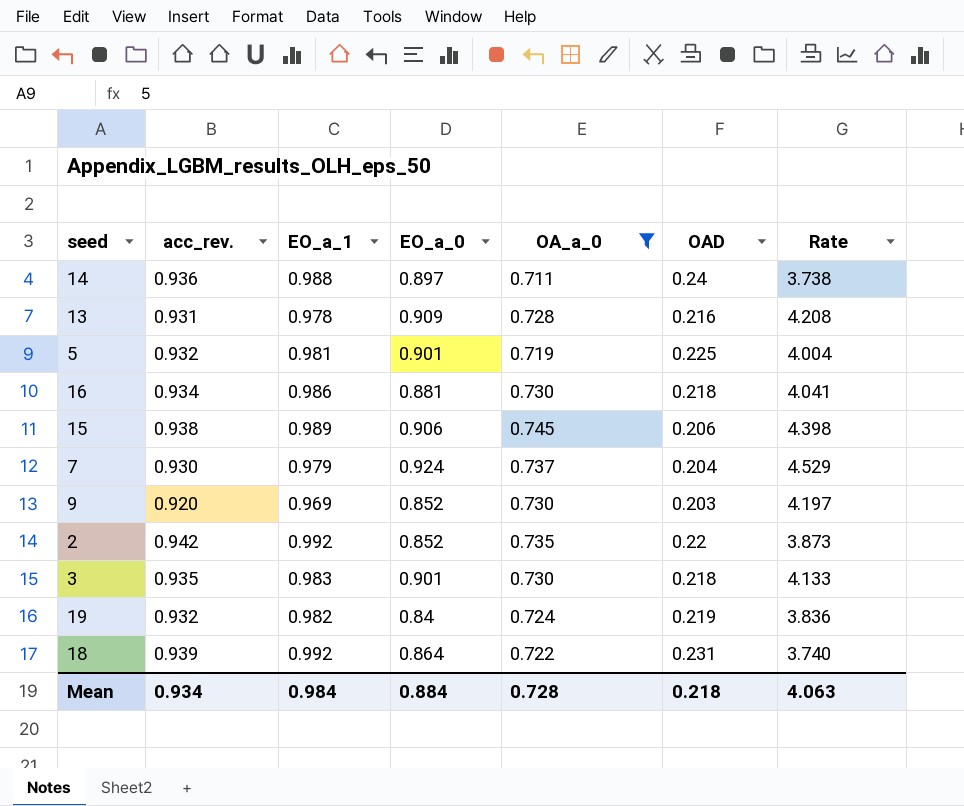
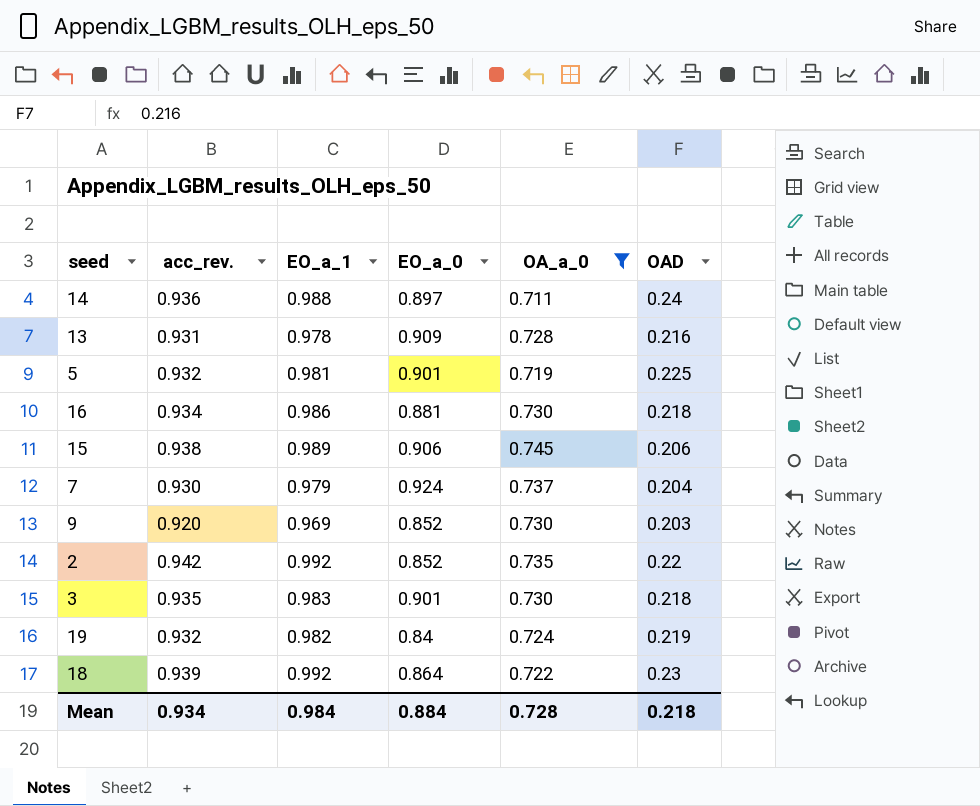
column Rate | formula: [EO_a_0] / [OAD] -> none
18 | OAD: 0.231 -> 0.23

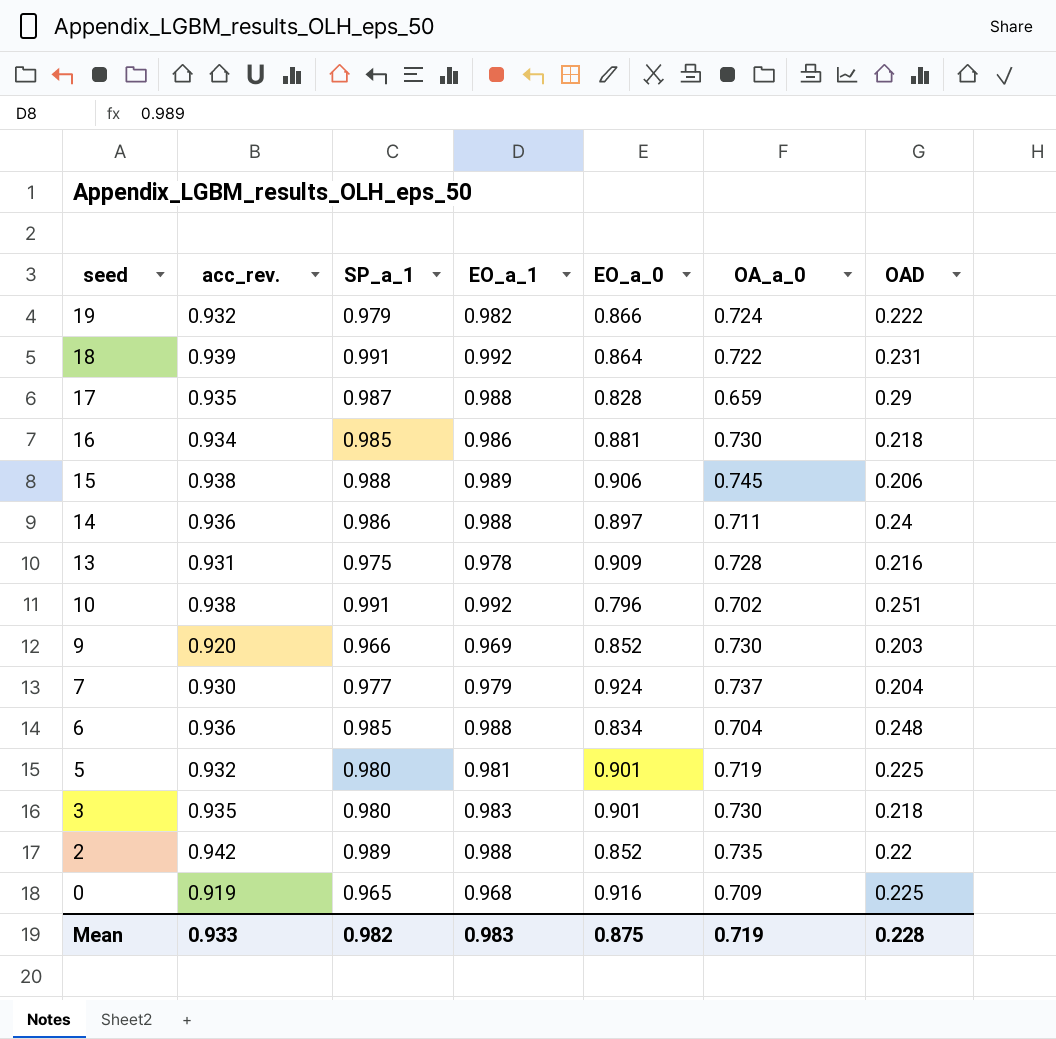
filter: OA_a_0 >= 0.711 -> none
row order: none -> seed descending
column SP_a_1 | position: none -> 3
19 | EO_a_0: 0.84 -> 0.866
19 | OAD: 0.219 -> 0.222
18 | OAD: 0.23 -> 0.231
2 | EO_a_1: 0.992 -> 0.988
Mean | acc_rev.: 0.934 -> 0.933
Mean | EO_a_1: 0.984 -> 0.983
Mean | EO_a_0: 0.884 -> 0.875
Mean | OA_a_0: 0.728 -> 0.719
Mean | OAD: 0.218 -> 0.228

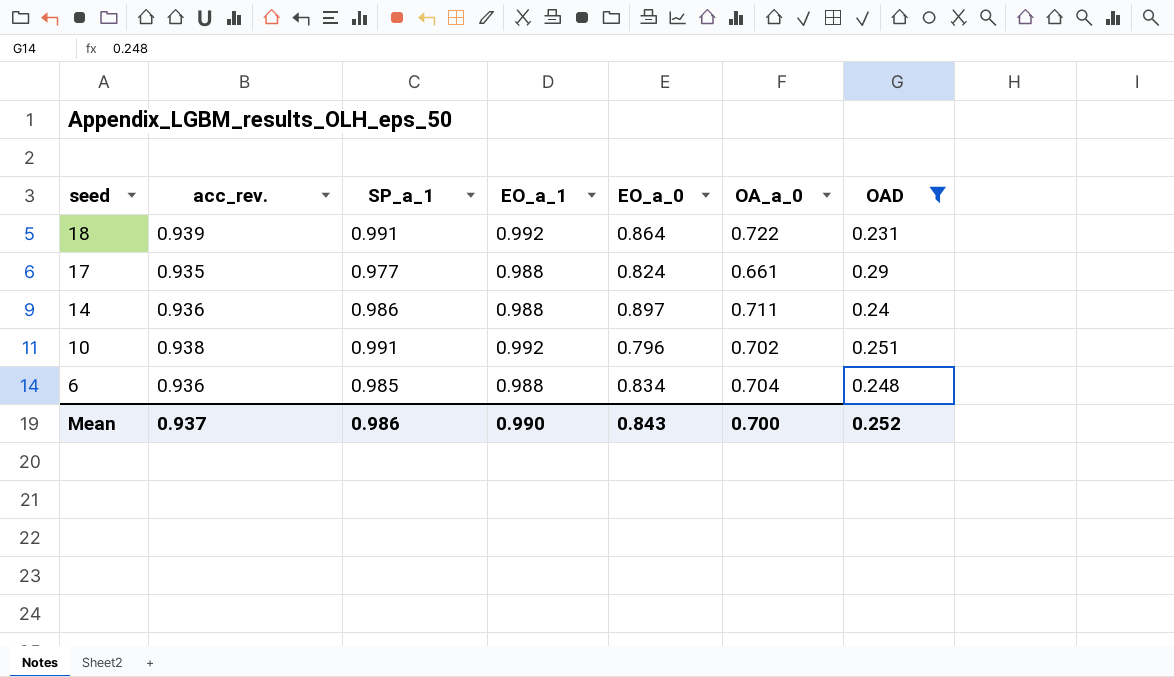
filter: none -> OAD >= 0.231
17 | SP_a_1: 0.987 -> 0.977
17 | EO_a_0: 0.828 -> 0.824
17 | OA_a_0: 0.659 -> 0.661
Mean | acc_rev.: 0.933 -> 0.937
Mean | SP_a_1: 0.982 -> 0.986
Mean | EO_a_1: 0.983 -> 0.990
Mean | EO_a_0: 0.875 -> 0.843
Mean | OA_a_0: 0.719 -> 0.700
Mean | OAD: 0.228 -> 0.252

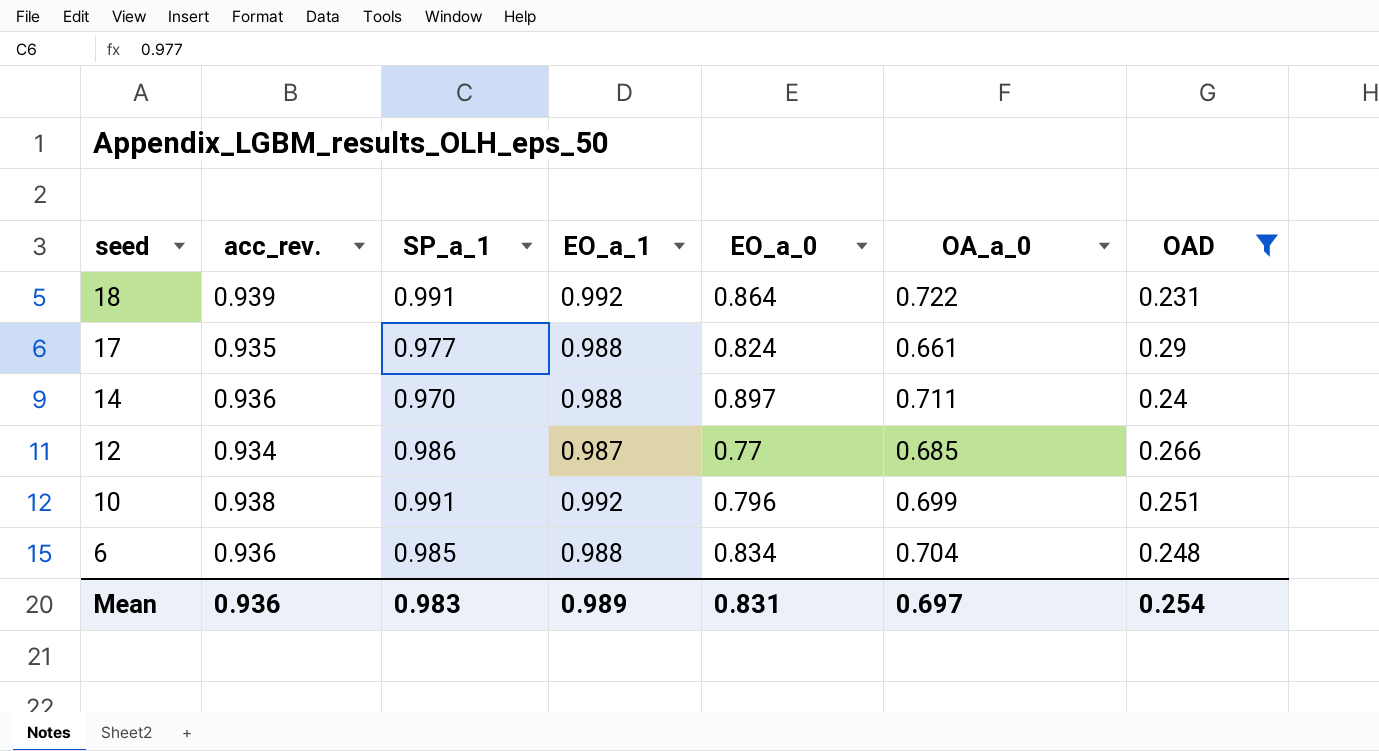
14 | SP_a_1: 0.986 -> 0.970
row 12: none -> 0.934 | 0.986 | 0.987 | 0.77 | 0.685 | 0.266
10 | OA_a_0: 0.702 -> 0.699
Mean | acc_rev.: 0.937 -> 0.936
Mean | SP_a_1: 0.986 -> 0.983
Mean | EO_a_1: 0.990 -> 0.989
Mean | EO_a_0: 0.843 -> 0.831
Mean | OA_a_0: 0.700 -> 0.697
Mean | OAD: 0.252 -> 0.254

